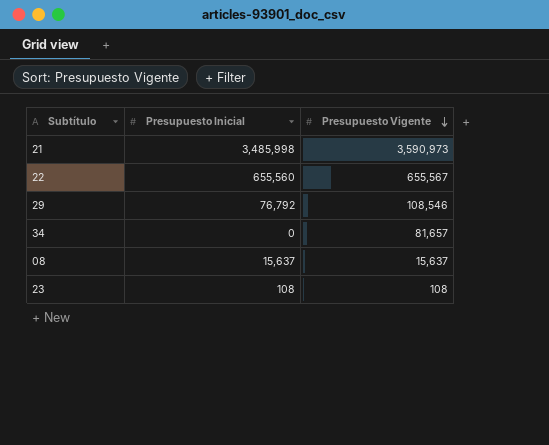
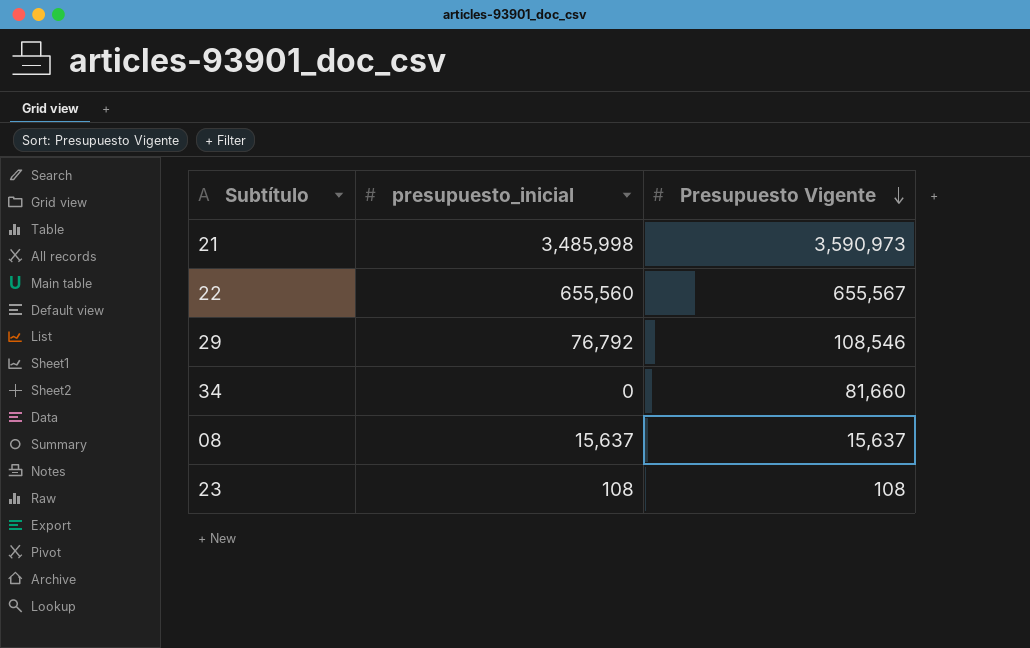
column name: Presupuesto Inicial -> presupuesto_inicial
34 | Presupuesto Vigente: 81,657 -> 81,660

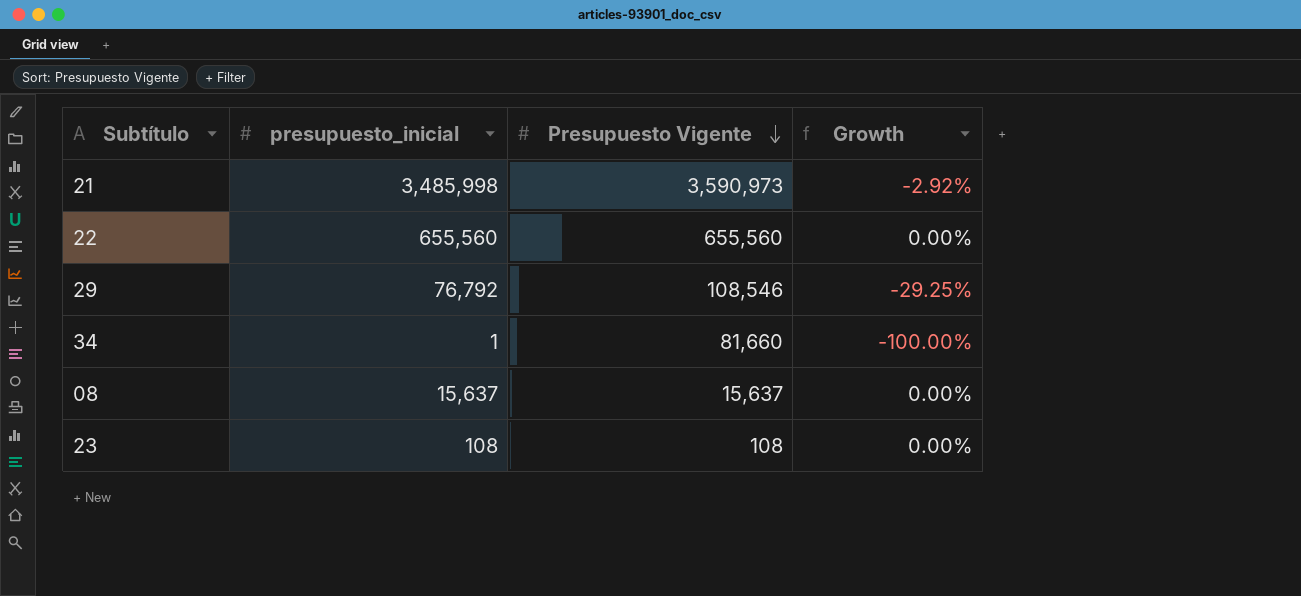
column Growth | formula: none -> ([presupuesto_inicial] - [Presupuesto Vigente]) / [Presupuesto Vigente]
22 | Presupuesto Vigente: 655,567 -> 655,560
34 | presupuesto_inicial: 0 -> 1

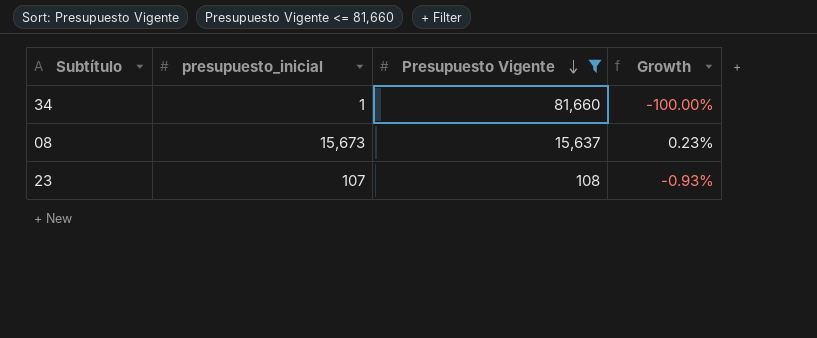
filter: none -> Presupuesto Vigente <= 81,660
08 | presupuesto_inicial: 15,637 -> 15,673
08 | Growth: 0.00% -> 0.23%
23 | presupuesto_inicial: 108 -> 107
23 | Growth: 0.00% -> -0.93%

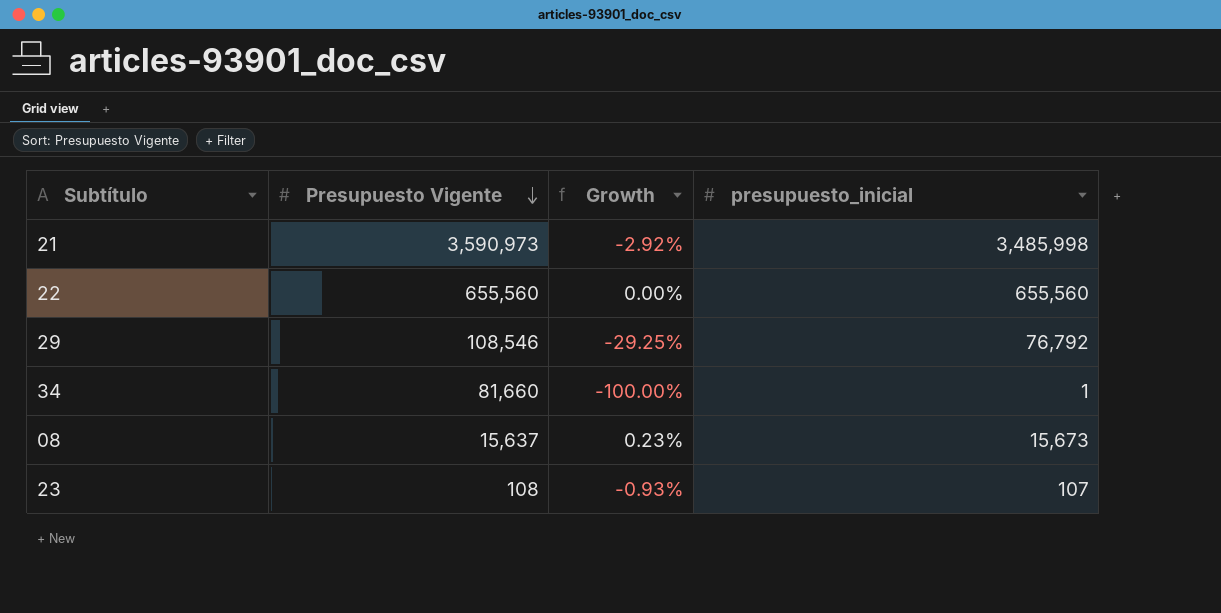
filter: Presupuesto Vigente <= 81,660 -> none
column presupuesto_inicial | position: 2 -> 4

